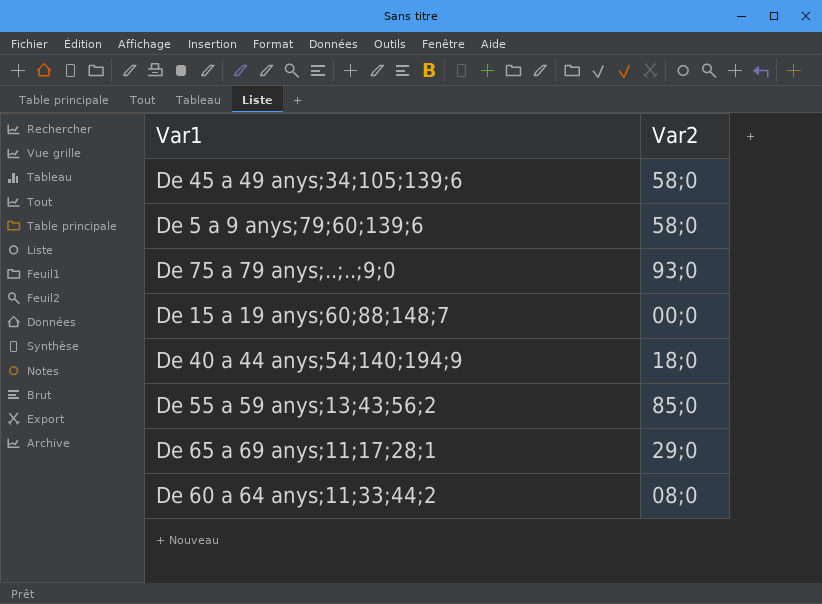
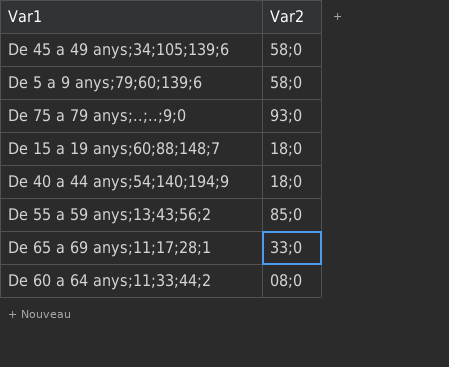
De 15 a 19 anys;60;88;148;7 | Var2: 00;0 -> 18;0
De 65 a 69 anys;11;17;28;1 | Var2: 29;0 -> 33;0

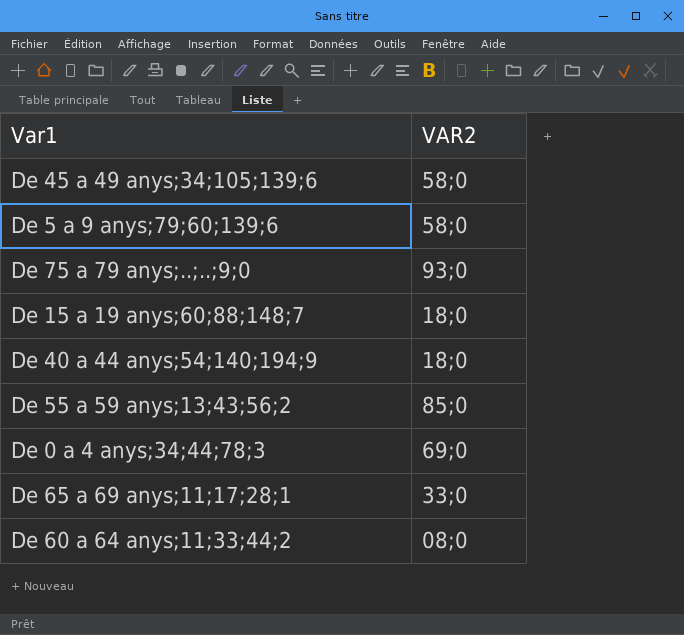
column name: Var2 -> VAR2
row De 0 a 4 anys;34;44;78;3: none -> 69;0

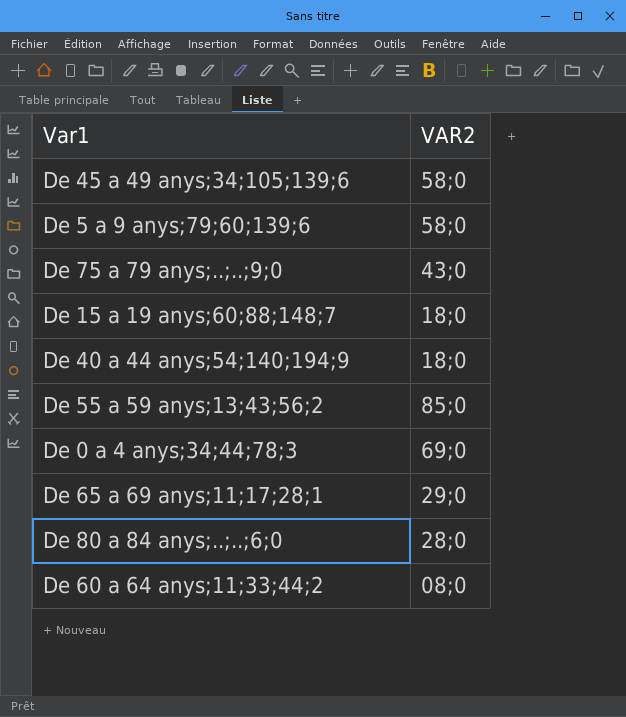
De 75 a 79 anys;..;..;9;0 | VAR2: 93;0 -> 43;0
De 65 a 69 anys;11;17;28;1 | VAR2: 33;0 -> 29;0
row De 80 a 84 anys;..;..;6;0: none -> 28;0

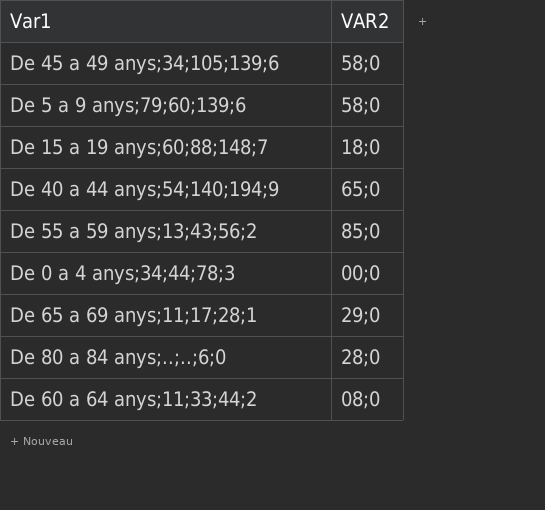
row De 75 a 79 anys;..;..;9;0: 43;0 -> none
De 40 a 44 anys;54;140;194;9 | VAR2: 18;0 -> 65;0
De 0 a 4 anys;34;44;78;3 | VAR2: 69;0 -> 00;0

